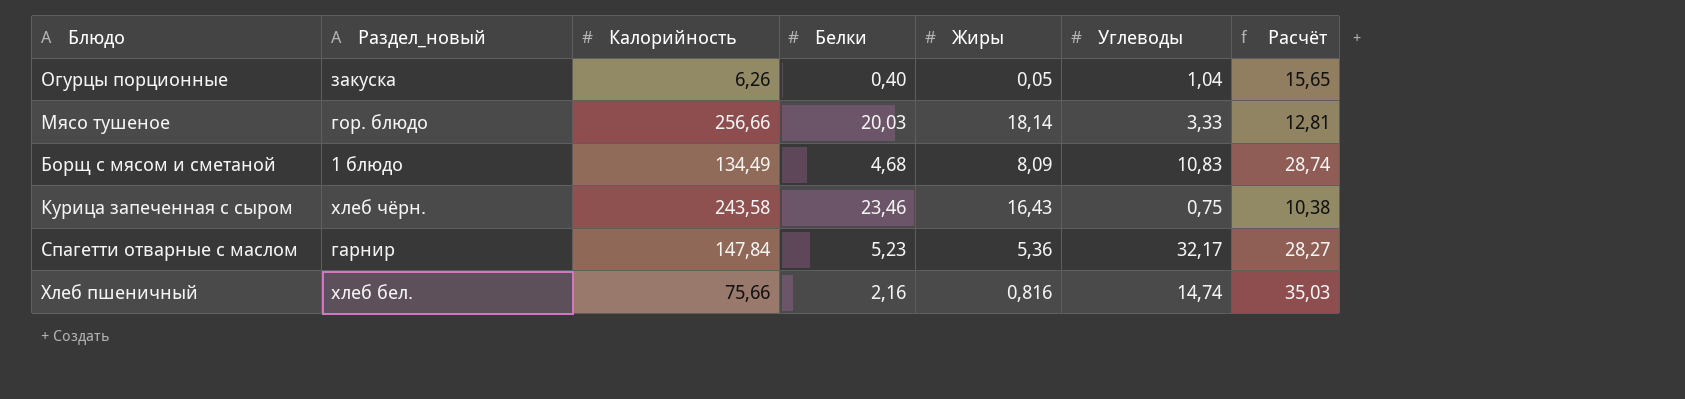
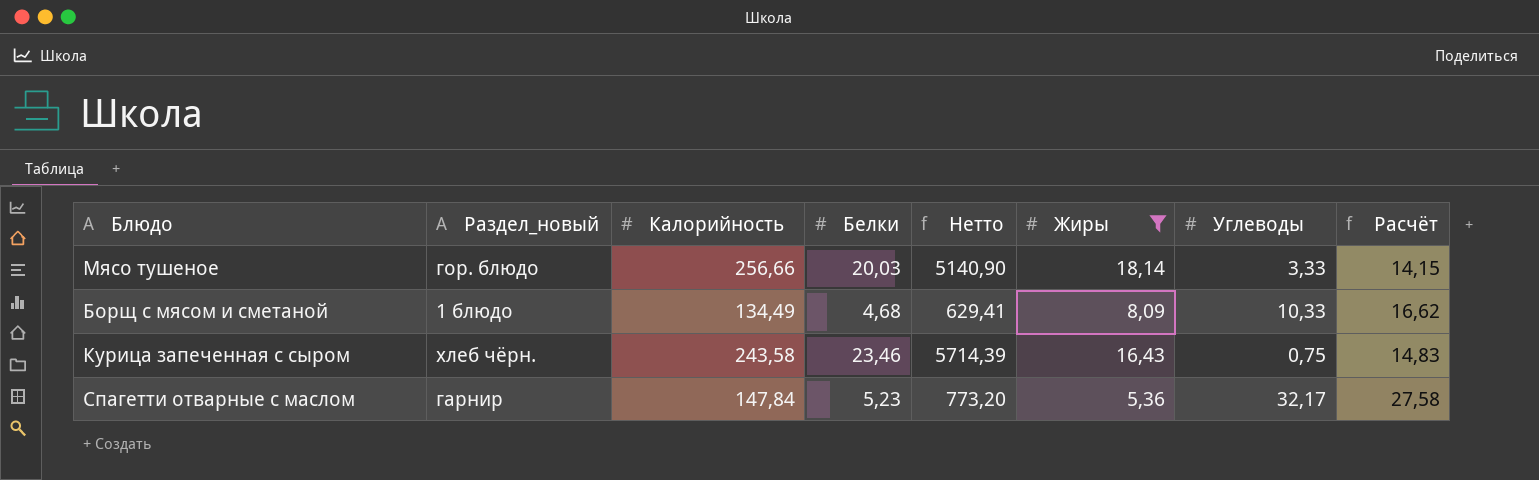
filter: none -> Жиры >= 5,36
column Нетто | formula: none -> [Калорийность] * [Белки]
column Расчёт | formula: [Калорийность] / [Белки] -> [Калорийность] / [Жиры]
Борщ с мясом и сметаной | Углеводы: 10,83 -> 10,33

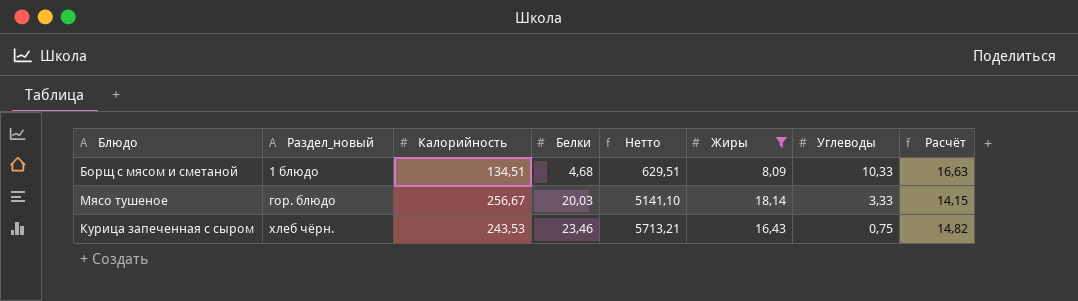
row order: none -> Раздел_новый ascending
row Спагетти отварные с маслом: гарнир | 147,84 | 5,23 | 773,20 | 5,36 | 32,17 | 27,58 -> none
Борщ с мясом и сметаной | Калорийность: 134,49 -> 134,51
Борщ с мясом и сметаной | Нетто: 629,41 -> 629,51
Борщ с мясом и сметаной | Расчёт: 16,62 -> 16,63
Мясо тушеное | Калорийность: 256,66 -> 256,67
Мясо тушеное | Нетто: 5140,90 -> 5141,10
Курица запеченная с сыром | Калорийность: 243,58 -> 243,53
Курица запеченная с сыром | Нетто: 5714,39 -> 5713,21
Курица запеченная с сыром | Расчёт: 14,83 -> 14,82

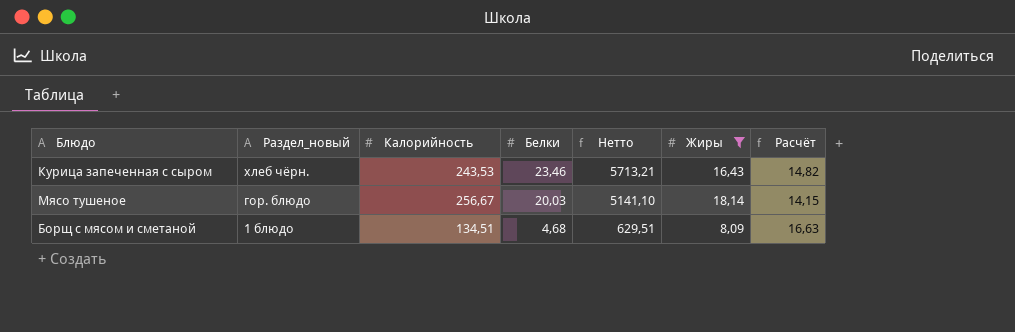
row order: Раздел_новый ascending -> Раздел_новый descending
column Углеводы | position: 7 -> none

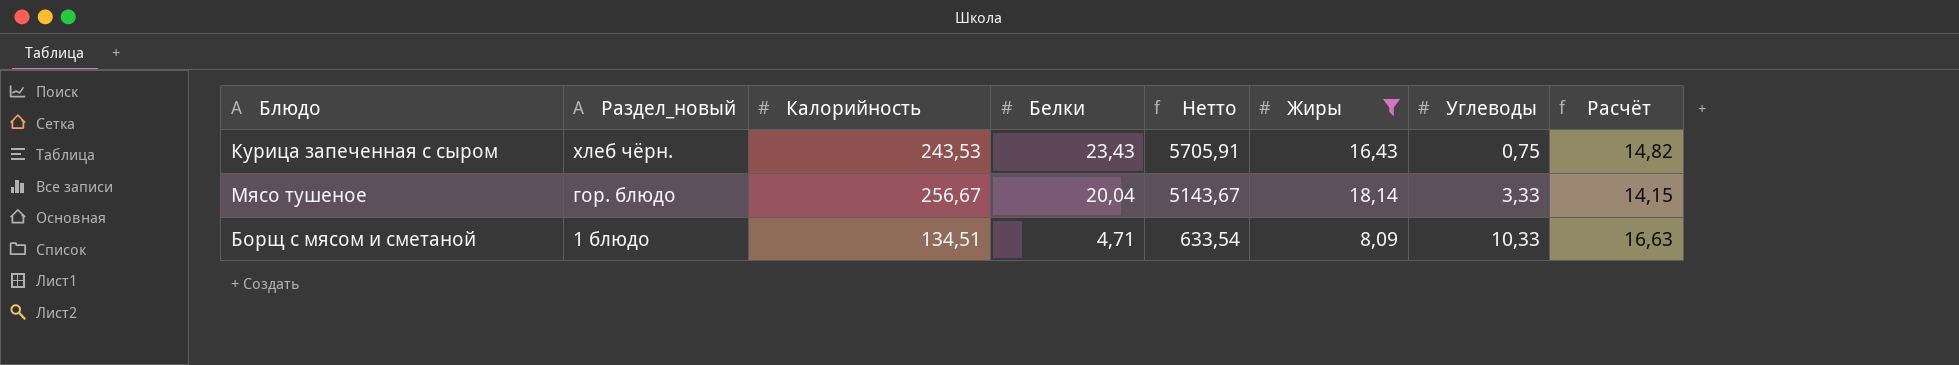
column Углеводы | position: none -> 7
Курица запеченная с сыром | Белки: 23,46 -> 23,43
Курица запеченная с сыром | Нетто: 5713,21 -> 5705,91
Мясо тушеное | Белки: 20,03 -> 20,04
Мясо тушеное | Нетто: 5141,10 -> 5143,67
Борщ с мясом и сметаной | Белки: 4,68 -> 4,71
Борщ с мясом и сметаной | Нетто: 629,51 -> 633,54

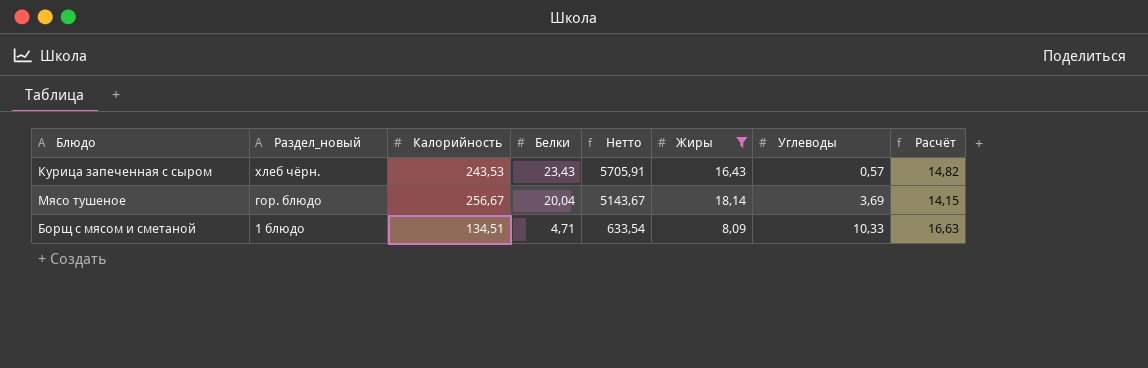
Курица запеченная с сыром | Углеводы: 0,75 -> 0,57
Мясо тушеное | Углеводы: 3,33 -> 3,69

